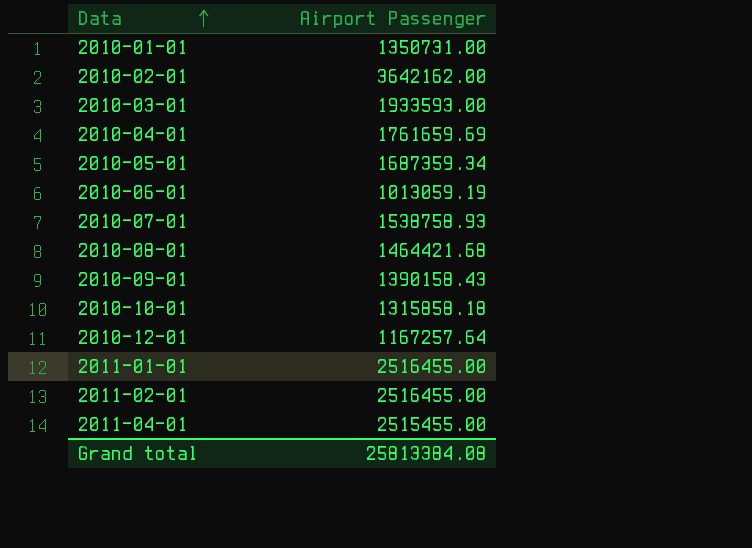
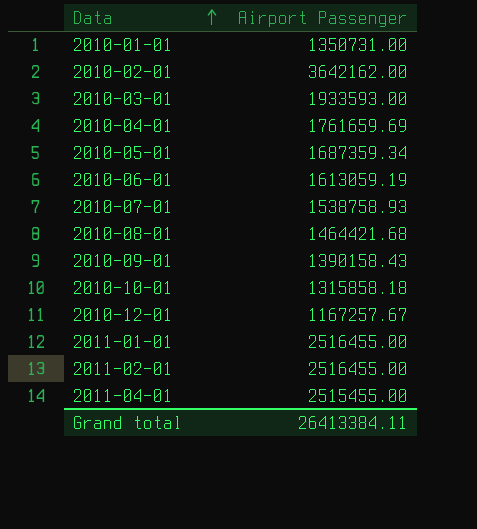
2010-06-01 | Airport Passenger: 1013059.19 -> 1613059.19
2010-12-01 | Airport Passenger: 1167257.64 -> 1167257.67
Grand total | Airport Passenger: 25813384.08 -> 26413384.11

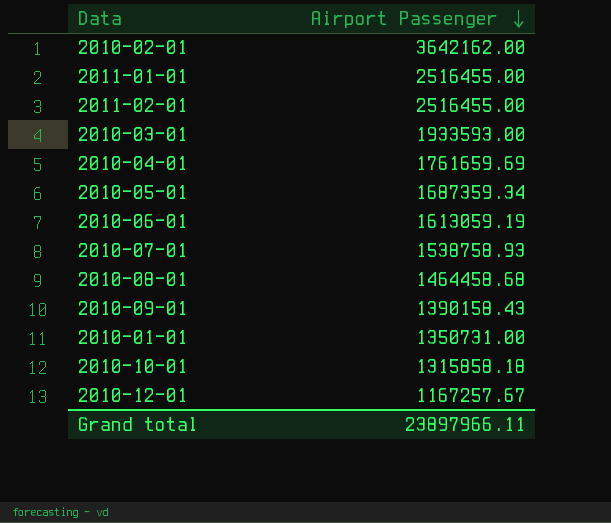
row order: Data ascending -> Airport Passenger descending
row 2011-04-01: 2515455.00 -> none
2010-08-01 | Airport Passenger: 1464421.68 -> 1464458.68
Grand total | Airport Passenger: 26413384.11 -> 23897966.11

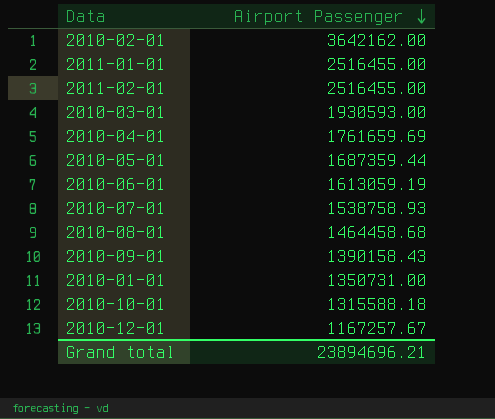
2010-03-01 | Airport Passenger: 1933593.00 -> 1930593.00
2010-05-01 | Airport Passenger: 1687359.34 -> 1687359.44
2010-10-01 | Airport Passenger: 1315858.18 -> 1315588.18
Grand total | Airport Passenger: 23897966.11 -> 23894696.21

